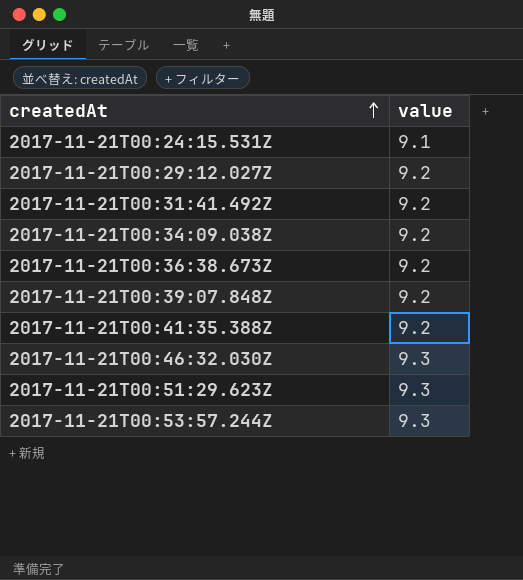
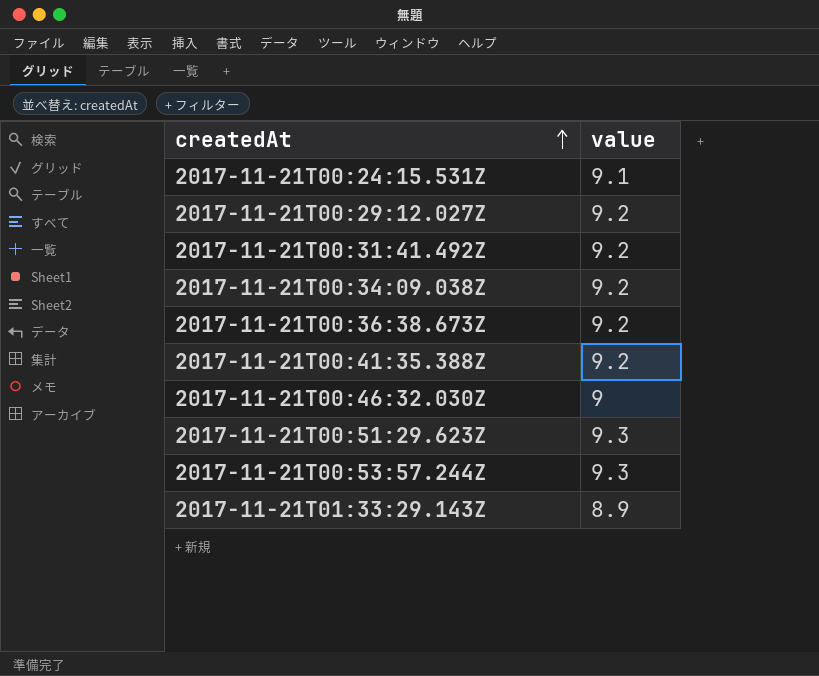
row 2017-11-21T00:39:07.848Z: 9.2 -> none
2017-11-21T00:46:32.030Z | value: 9.3 -> 9
row 2017-11-21T01:33:29.143Z: none -> 8.9

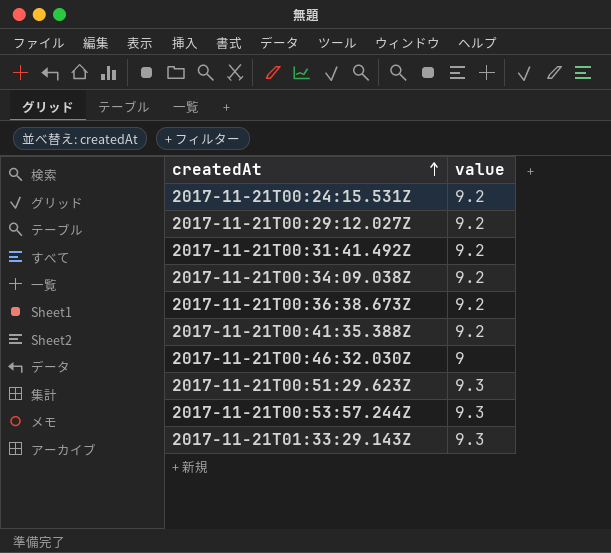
2017-11-21T00:24:15.531Z | value: 9.1 -> 9.2
2017-11-21T01:33:29.143Z | value: 8.9 -> 9.3

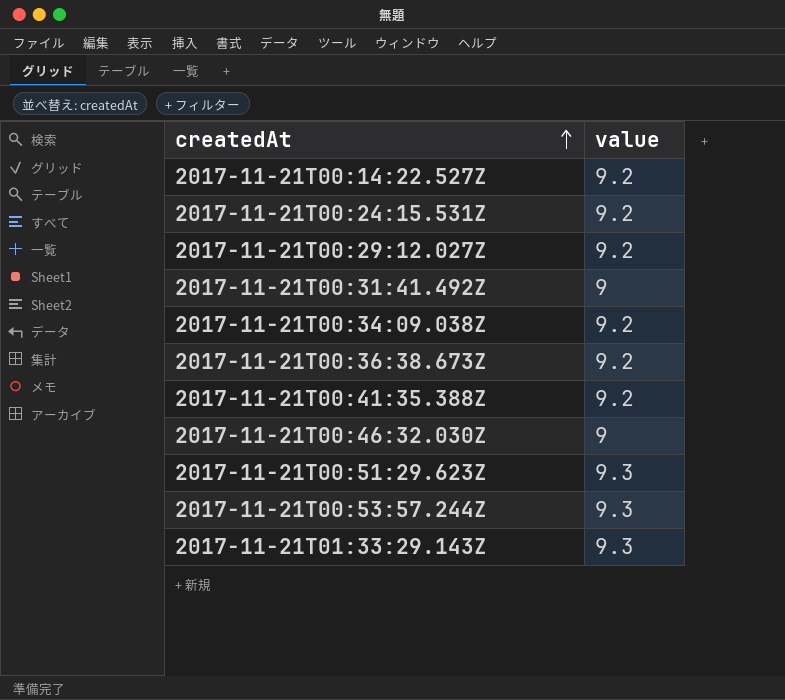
row 2017-11-21T00:14:22.527Z: none -> 9.2
2017-11-21T00:31:41.492Z | value: 9.2 -> 9

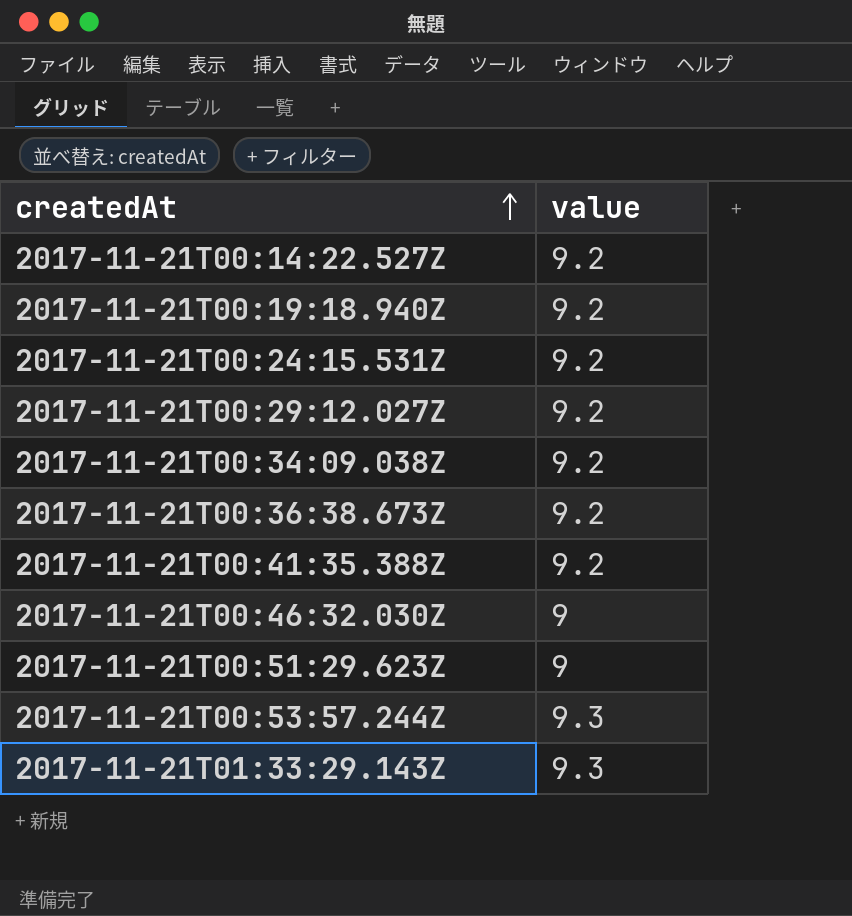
row 2017-11-21T00:31:41.492Z: 9 -> none
row 2017-11-21T00:19:18.940Z: none -> 9.2
2017-11-21T00:51:29.623Z | value: 9.3 -> 9

